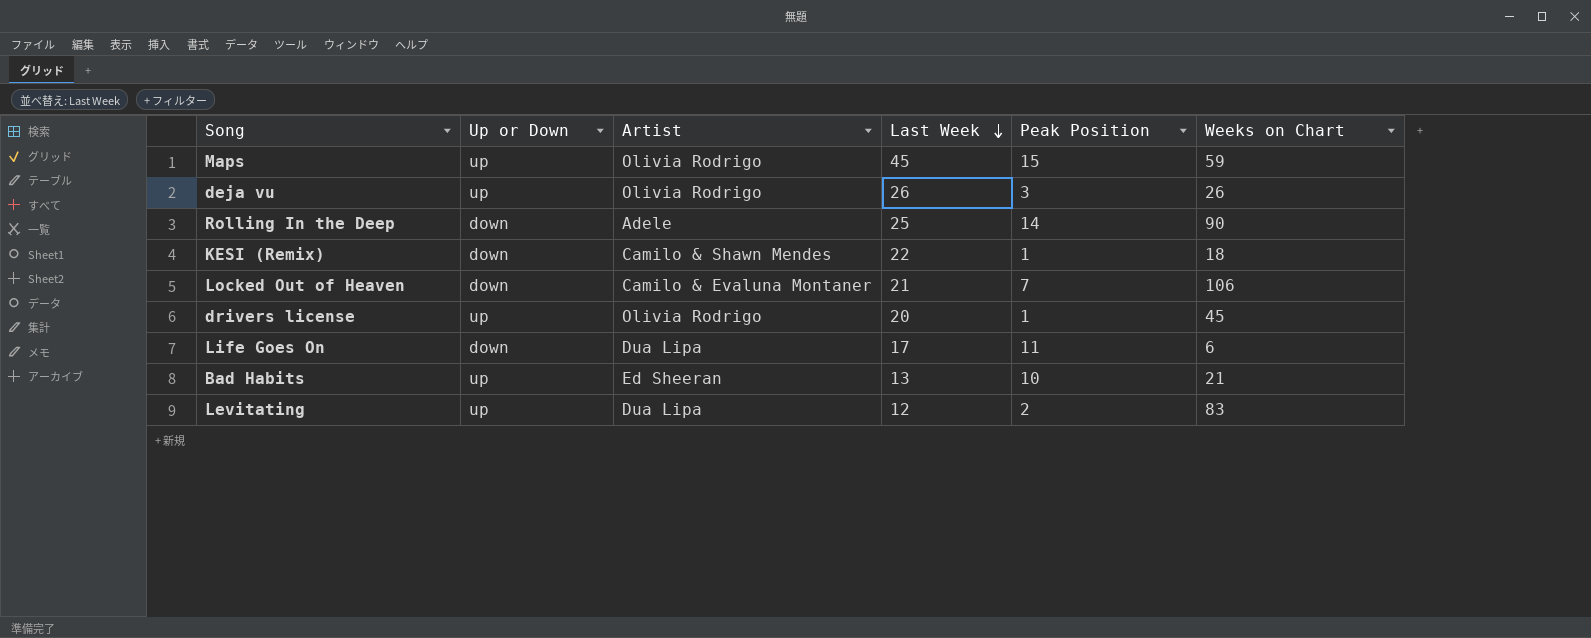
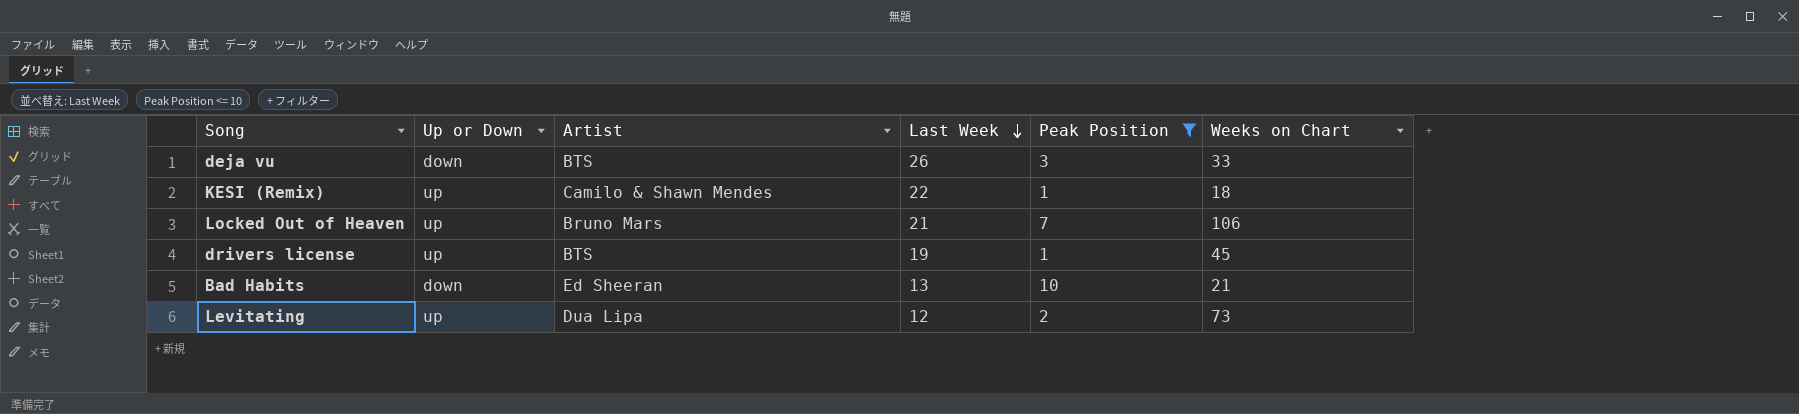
filter: none -> Peak Position <= 10
deja vu | Up or Down: up -> down
deja vu | Artist: Olivia Rodrigo -> BTS
deja vu | Weeks on Chart: 26 -> 33
KESI (Remix) | Up or Down: down -> up
Locked Out of Heaven | Up or Down: down -> up
Locked Out of Heaven | Artist: Camilo & Evaluna Montaner -> Bruno Mars
drivers license | Artist: Olivia Rodrigo -> BTS
drivers license | Last Week: 20 -> 19
Bad Habits | Up or Down: up -> down
Levitating | Weeks on Chart: 83 -> 73

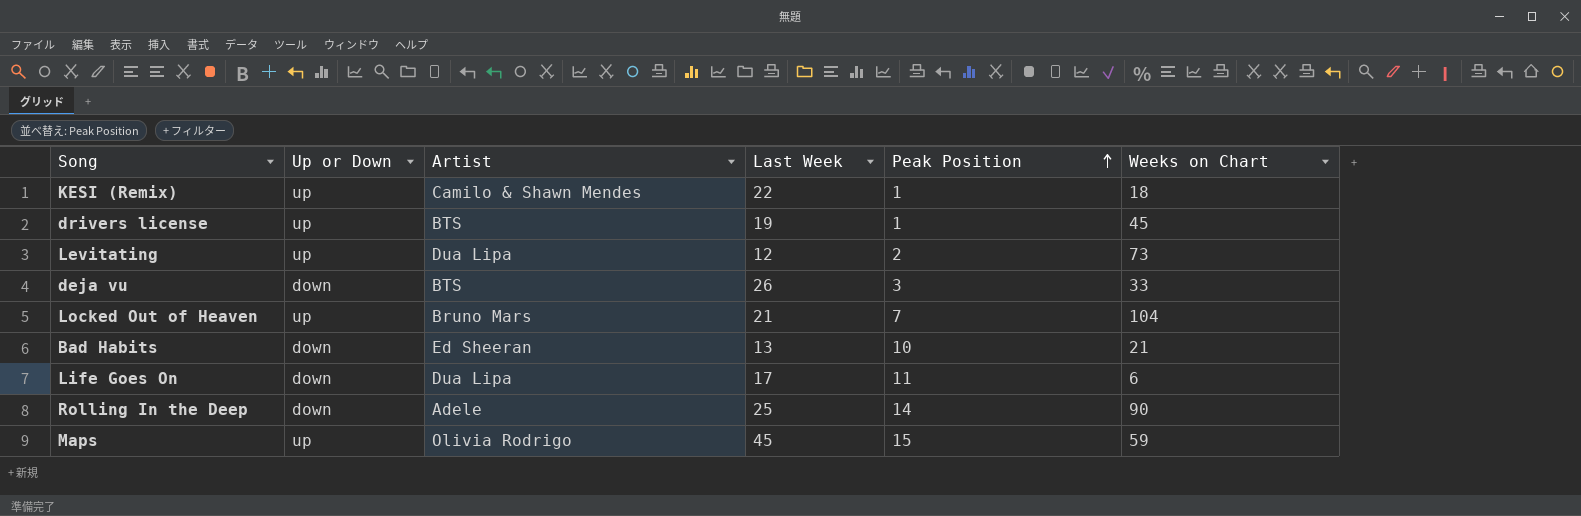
filter: Peak Position <= 10 -> none
row order: Last Week descending -> Peak Position ascending
Locked Out of Heaven | Weeks on Chart: 106 -> 104

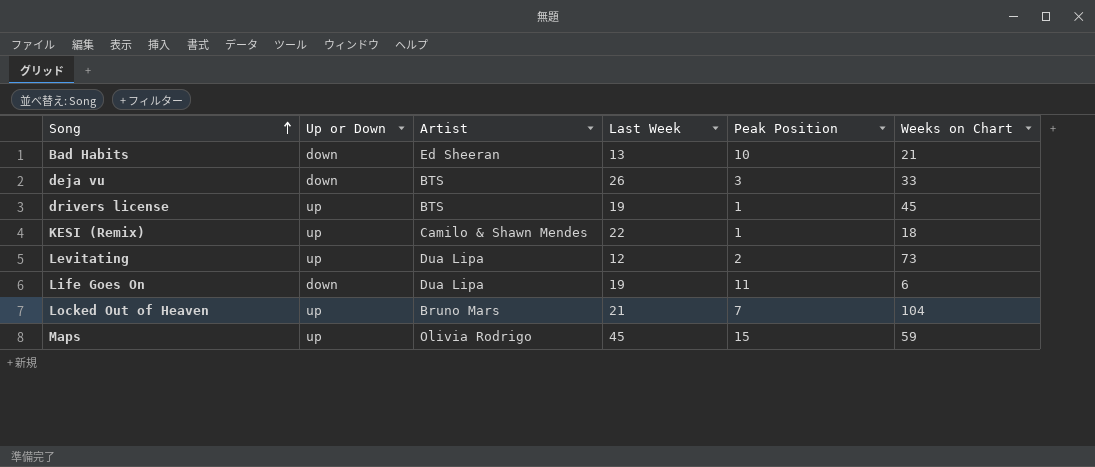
row order: Peak Position ascending -> Song ascending
row Rolling In the Deep: down | Adele | 25 | 14 | 90 -> none
Life Goes On | Last Week: 17 -> 19

